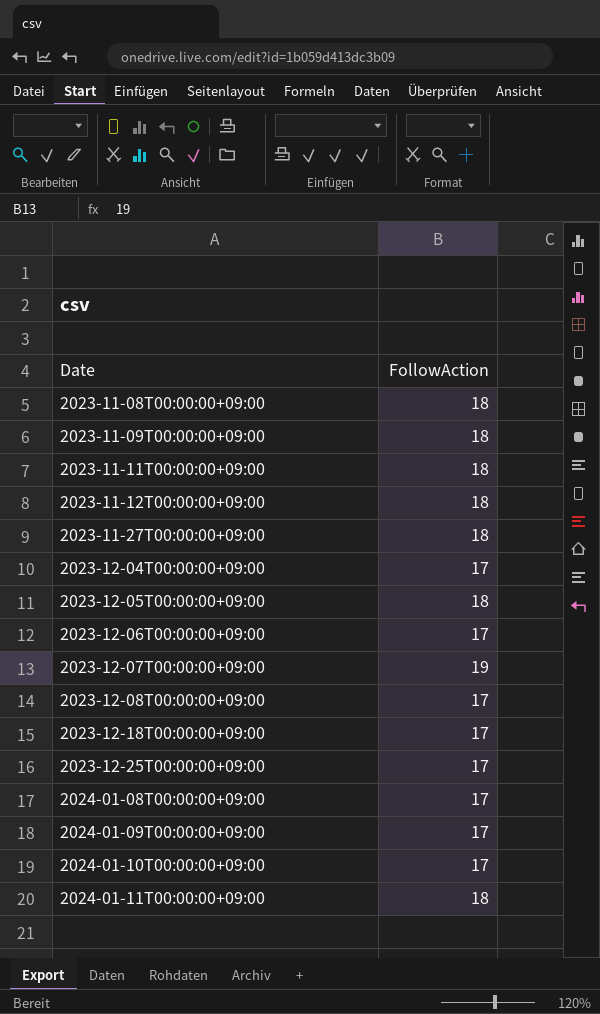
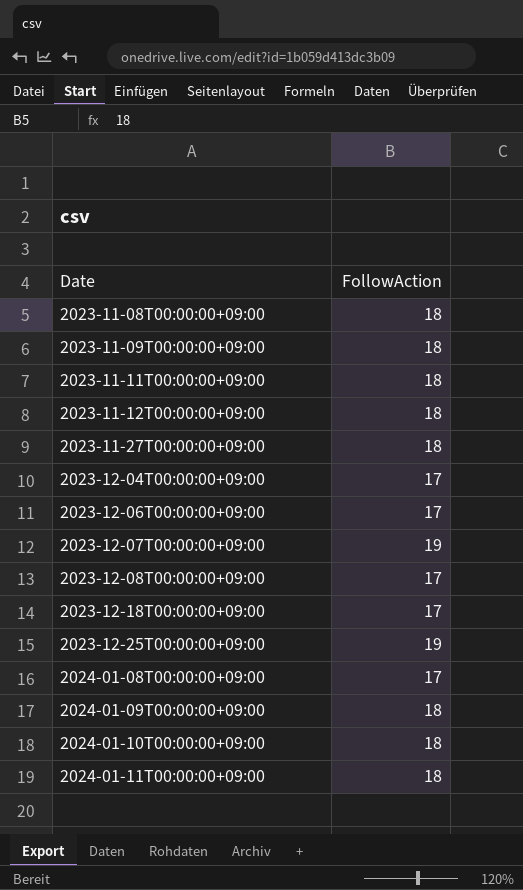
row 2023-12-05T00:00:00+09:00: 18 -> none
2023-12-25T00:00:00+09:00 | FollowAction: 17 -> 19
2024-01-09T00:00:00+09:00 | FollowAction: 17 -> 18
2024-01-10T00:00:00+09:00 | FollowAction: 17 -> 18

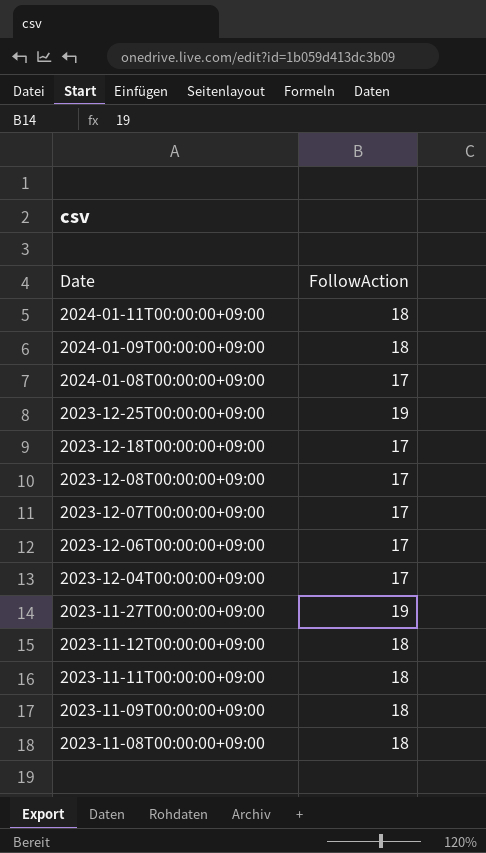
row order: Date ascending -> Date descending
row 2024-01-10T00:00:00+09:00: 18 -> none
2023-12-07T00:00:00+09:00 | FollowAction: 19 -> 17
2023-11-27T00:00:00+09:00 | FollowAction: 18 -> 19

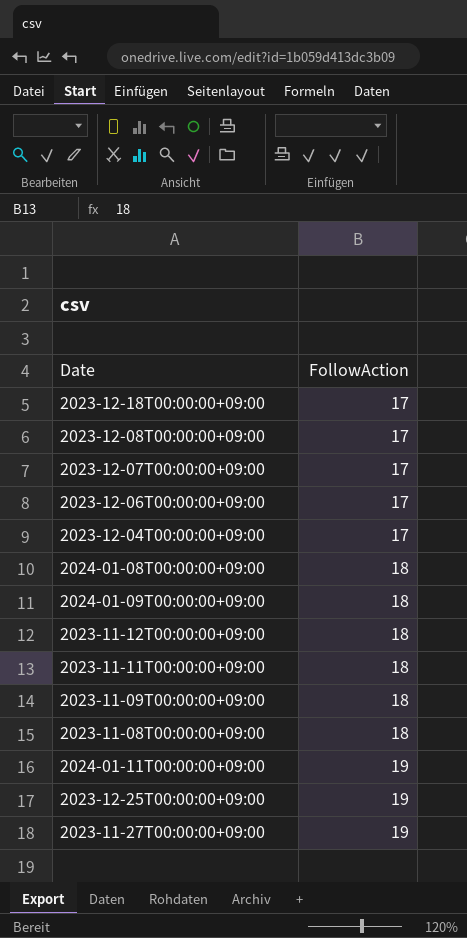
row order: Date descending -> FollowAction ascending
2024-01-08T00:00:00+09:00 | FollowAction: 17 -> 18
2024-01-11T00:00:00+09:00 | FollowAction: 18 -> 19

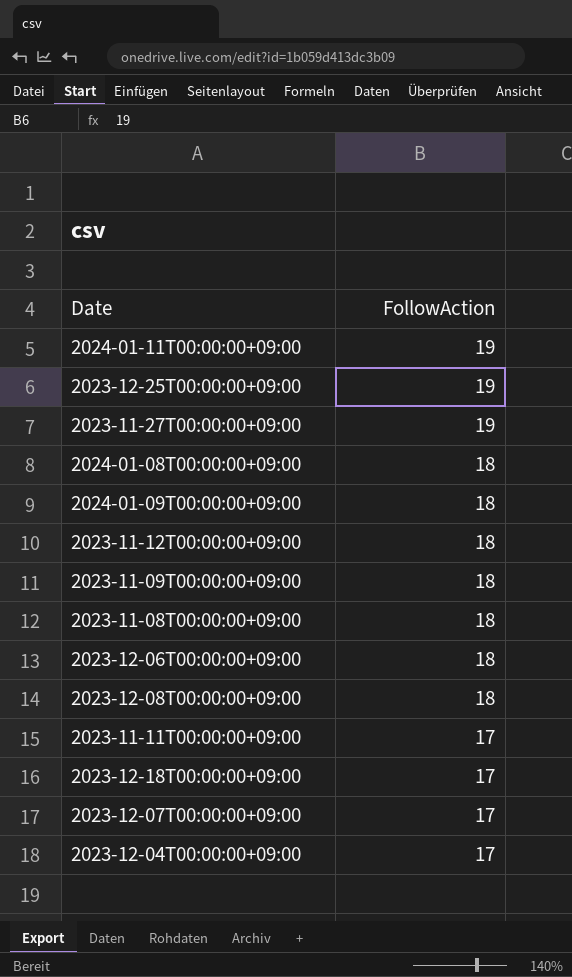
row order: FollowAction ascending -> FollowAction descending
2023-12-06T00:00:00+09:00 | FollowAction: 17 -> 18
2023-12-08T00:00:00+09:00 | FollowAction: 17 -> 18
2023-11-11T00:00:00+09:00 | FollowAction: 18 -> 17

